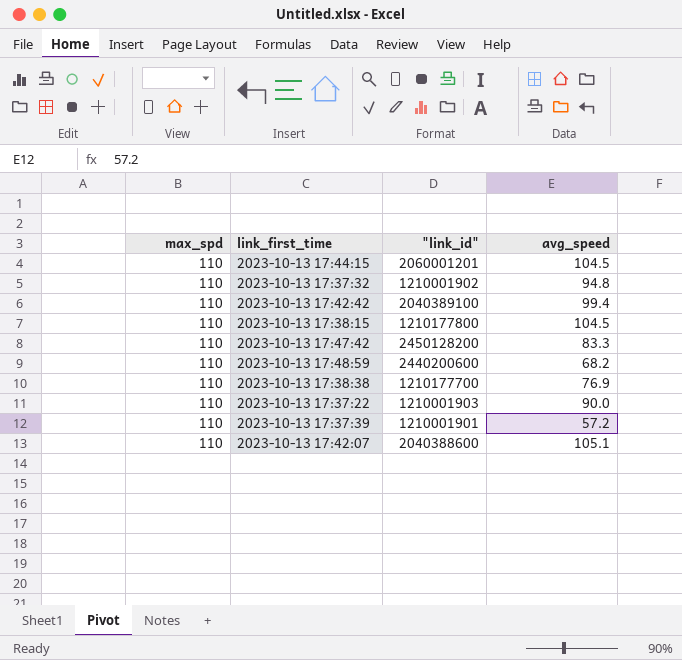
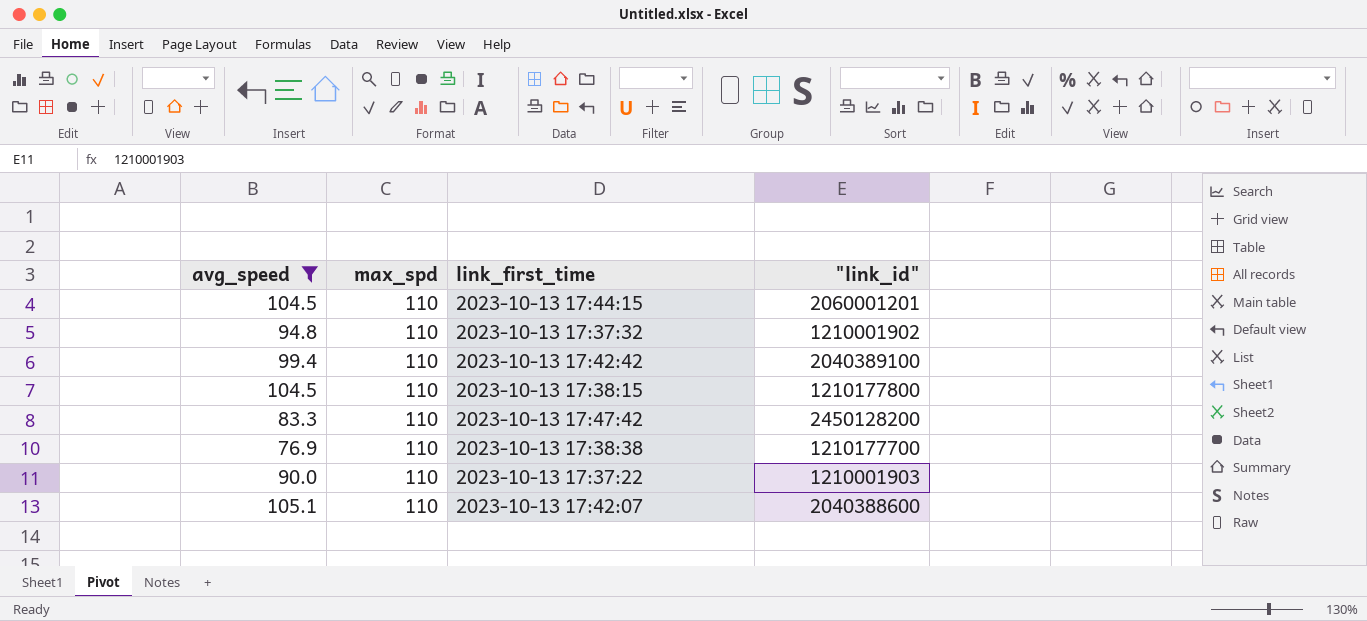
filter: none -> avg_speed >= 76.9
column avg_speed | position: 4 -> 1

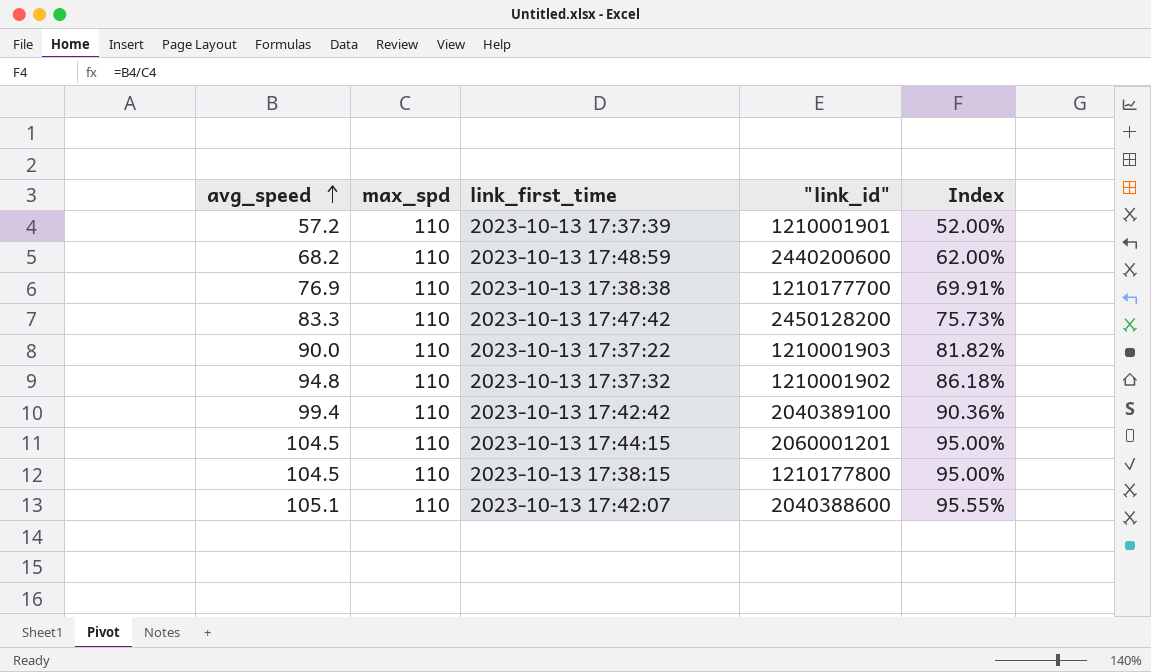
filter: avg_speed >= 76.9 -> none
row order: none -> avg_speed ascending
column Index | formula: none -> [avg_speed] / [max_spd]

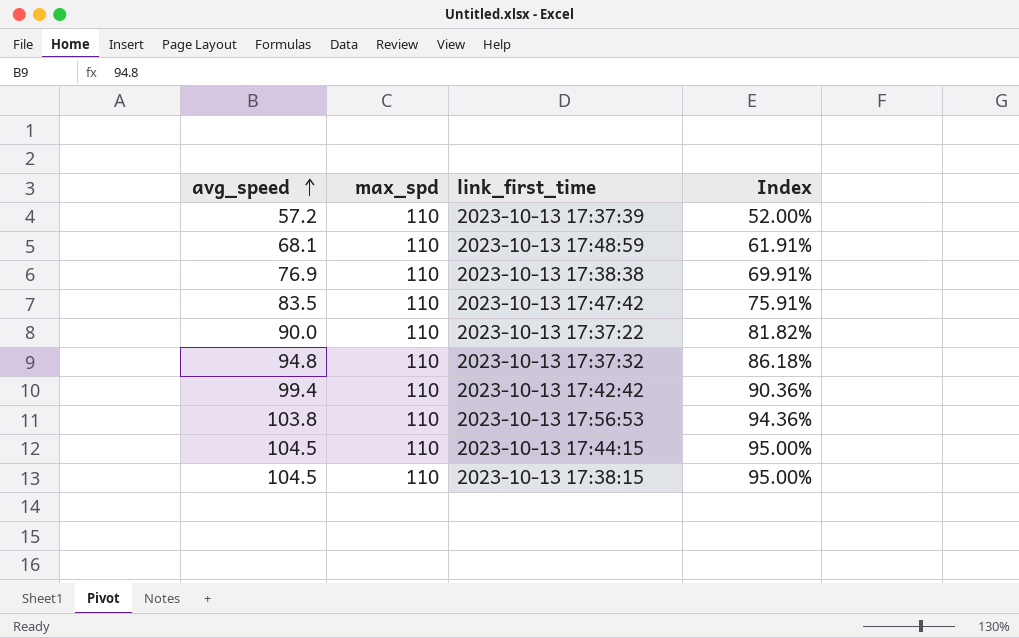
column "link_id" | position: 4 -> none
row 2023-10-13 17:42:07: 105.1 | 110 | 2040388600 | 95.55% -> none
2023-10-13 17:48:59 | avg_speed: 68.2 -> 68.1
2023-10-13 17:48:59 | Index: 62.00% -> 61.91%
2023-10-13 17:47:42 | avg_speed: 83.3 -> 83.5
2023-10-13 17:47:42 | Index: 75.73% -> 75.91%
row 2023-10-13 17:56:53: none -> 103.8 | 110 | 94.36%

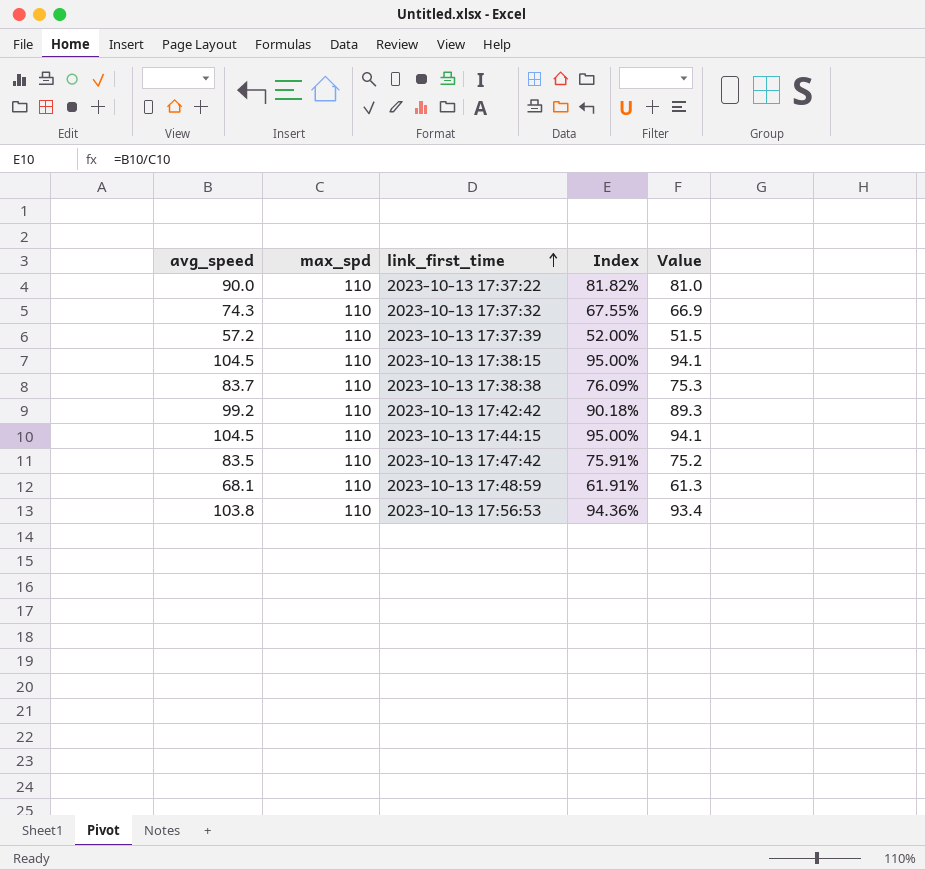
row order: avg_speed ascending -> link_first_time ascending
column Value | formula: none -> [avg_speed] * 0.9
2023-10-13 17:37:32 | avg_speed: 94.8 -> 74.3
2023-10-13 17:37:32 | Index: 86.18% -> 67.55%
2023-10-13 17:38:38 | avg_speed: 76.9 -> 83.7
2023-10-13 17:38:38 | Index: 69.91% -> 76.09%
2023-10-13 17:42:42 | avg_speed: 99.4 -> 99.2
2023-10-13 17:42:42 | Index: 90.36% -> 90.18%

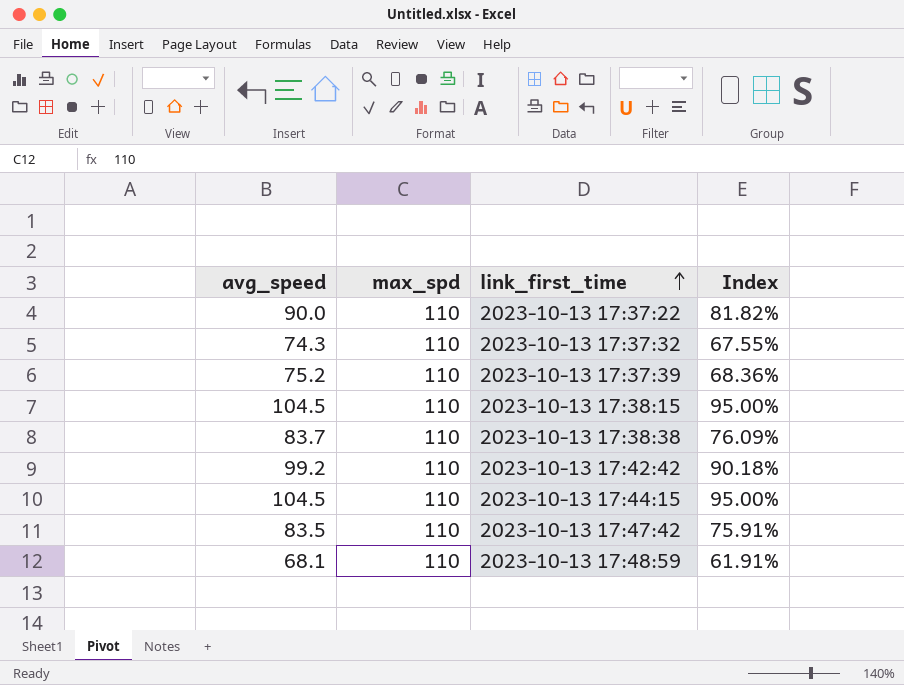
column Value | formula: [avg_speed] * 0.9 -> none
row 2023-10-13 17:56:53: 103.8 | 110 | 94.36% | 93.4 -> none
2023-10-13 17:37:39 | avg_speed: 57.2 -> 75.2
2023-10-13 17:37:39 | Index: 52.00% -> 68.36%

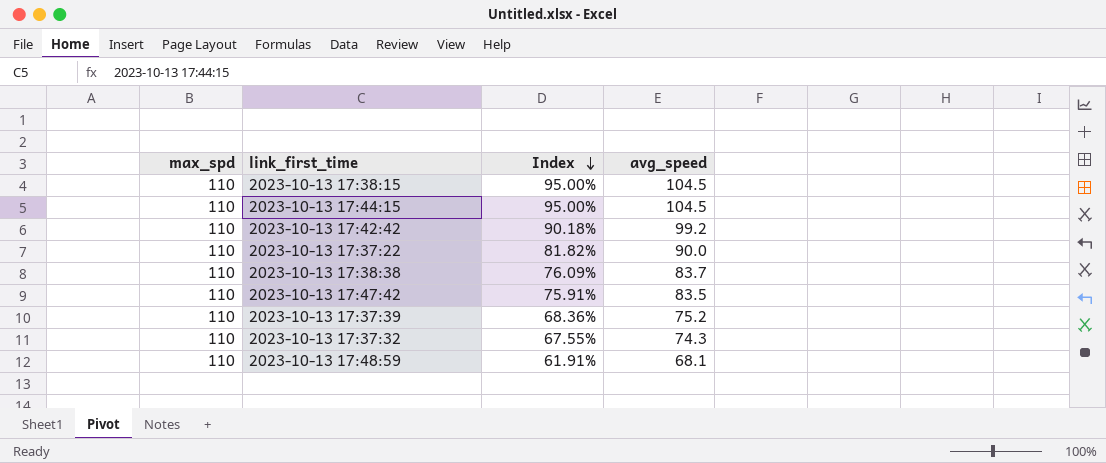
row order: link_first_time ascending -> Index descending
column avg_speed | position: 1 -> 4

